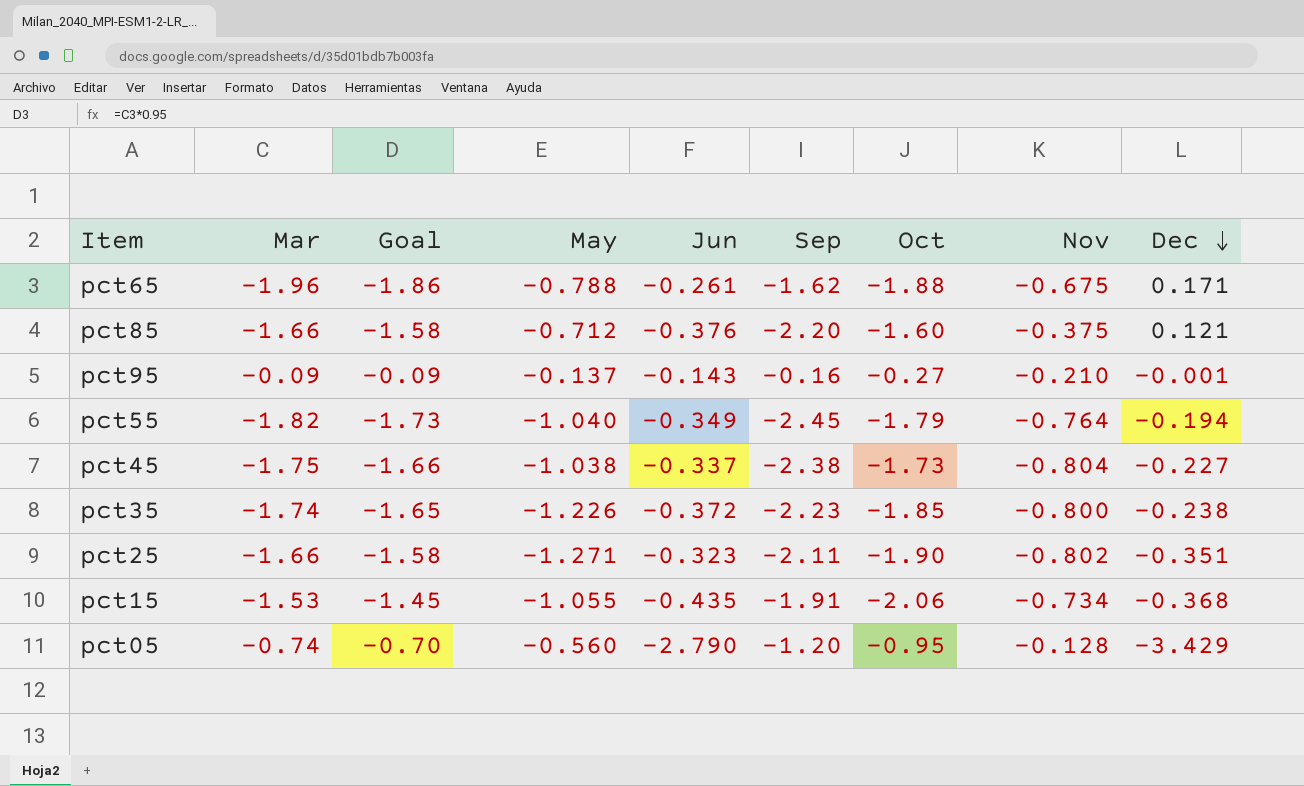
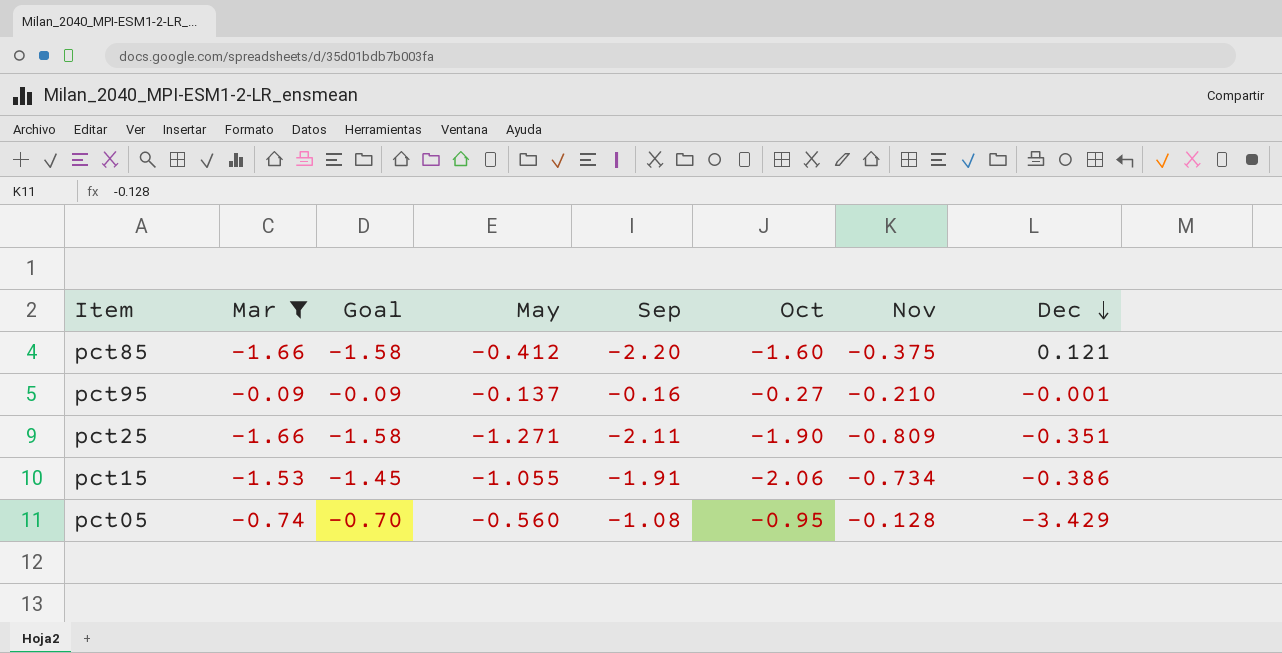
filter: none -> Mar >= -1.66
column Jun | position: 5 -> none
pct85 | May: -0.712 -> -0.412
pct25 | Nov: -0.802 -> -0.809
pct15 | Dec: -0.368 -> -0.386
pct05 | Sep: -1.20 -> -1.08

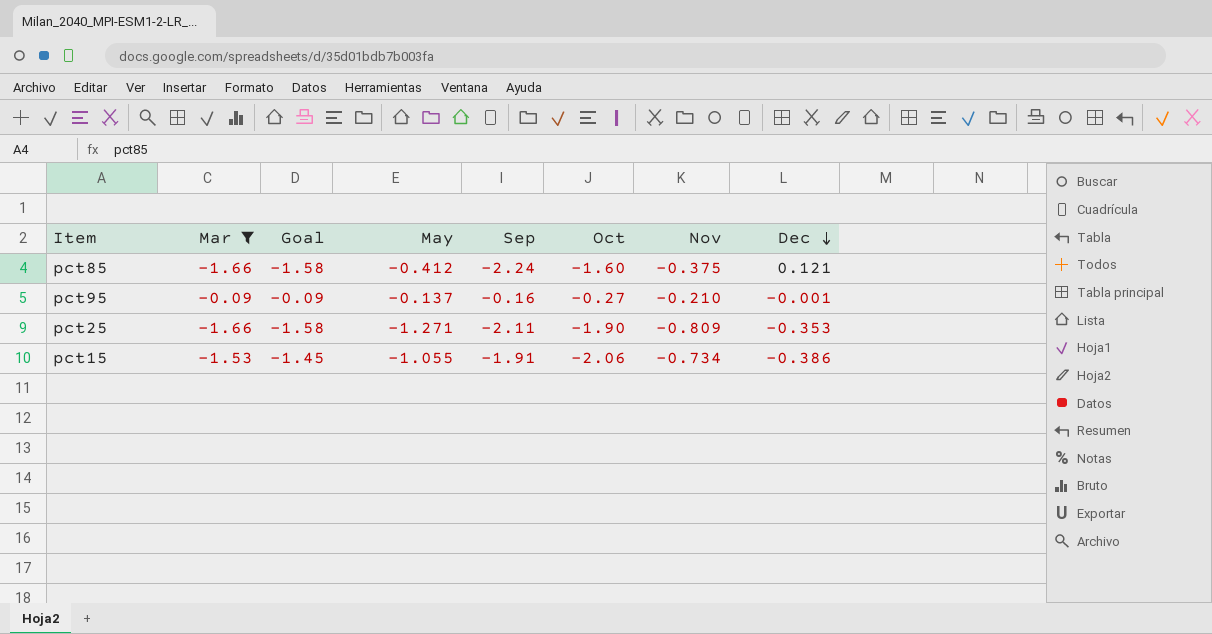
row pct05: -0.74 | -0.70 | -0.560 | -1.08 | -0.95 | -0.128 | -3.429 -> none
pct85 | Sep: -2.20 -> -2.24
pct25 | Dec: -0.351 -> -0.353

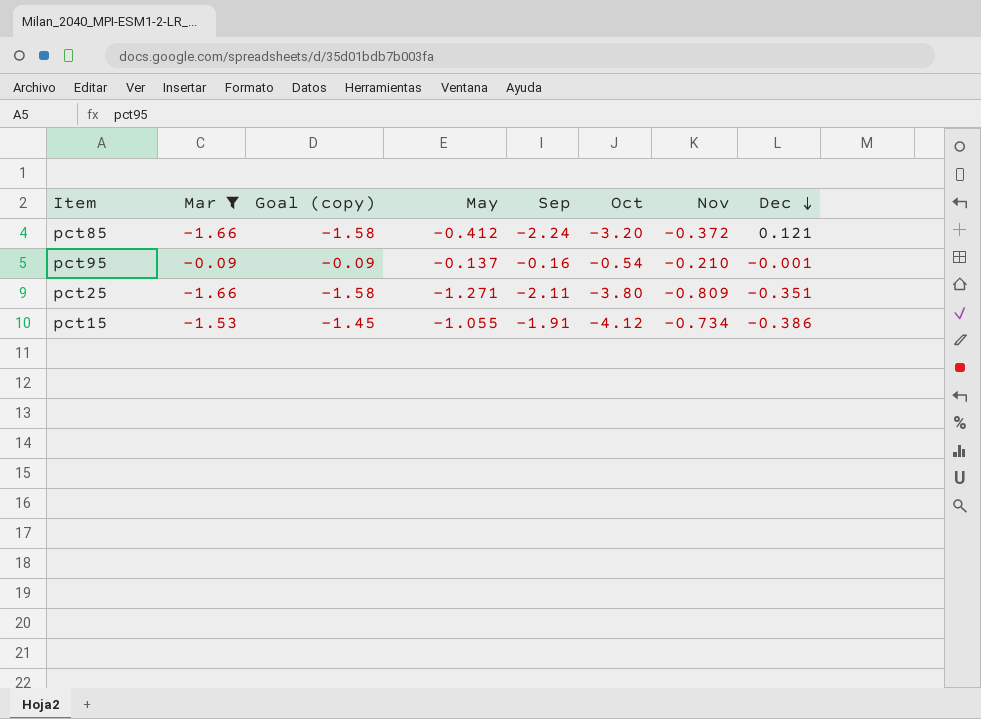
column name: Goal -> Goal (copy)
pct85 | Oct: -1.60 -> -3.20
pct85 | Nov: -0.375 -> -0.372
pct95 | Oct: -0.27 -> -0.54
pct25 | Oct: -1.90 -> -3.80
pct25 | Dec: -0.353 -> -0.351
pct15 | Oct: -2.06 -> -4.12

